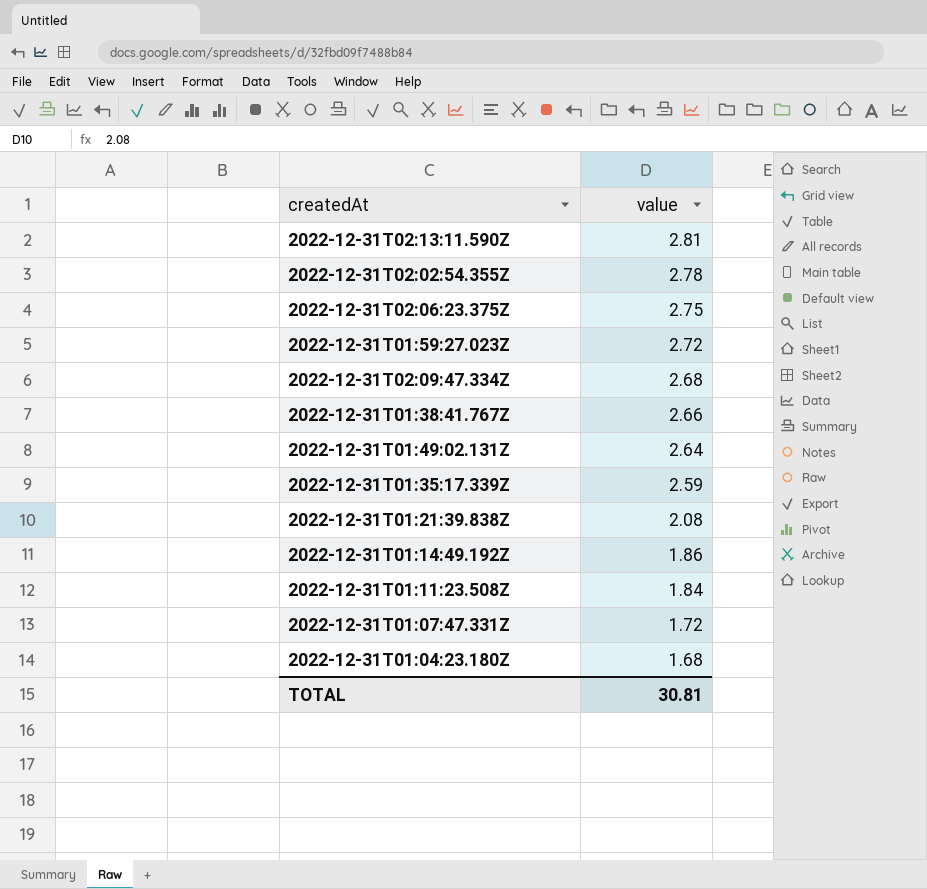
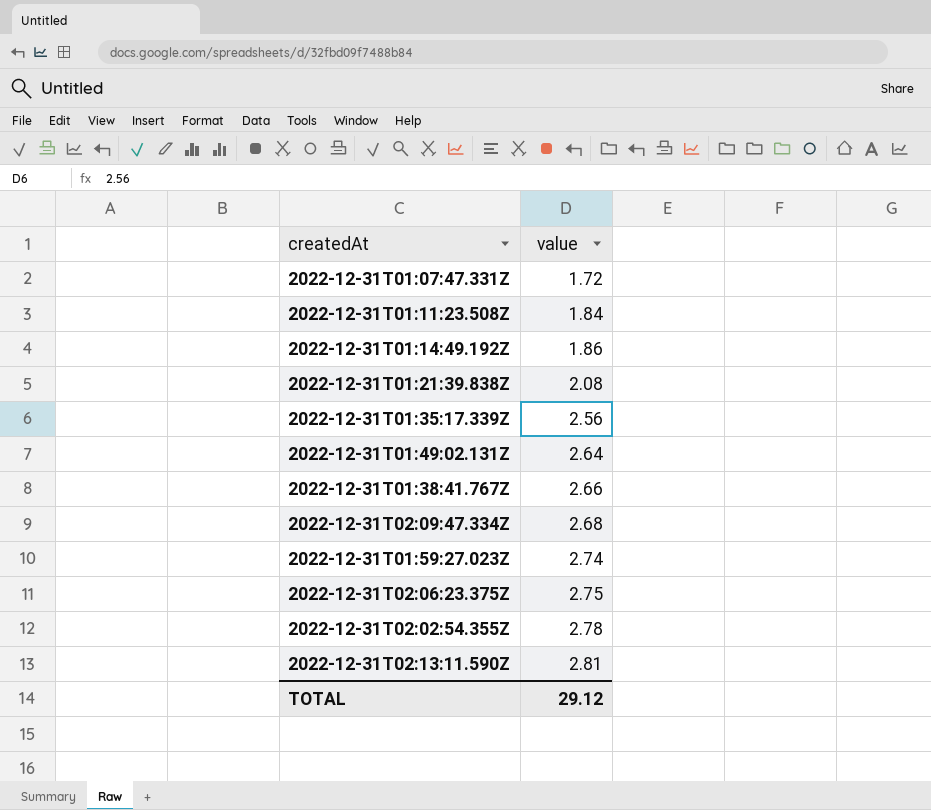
row order: value descending -> value ascending
row 2022-12-31T01:04:23.180Z: 1.68 -> none
2022-12-31T01:35:17.339Z | value: 2.59 -> 2.56
2022-12-31T01:59:27.023Z | value: 2.72 -> 2.74
TOTAL | value: 30.81 -> 29.12

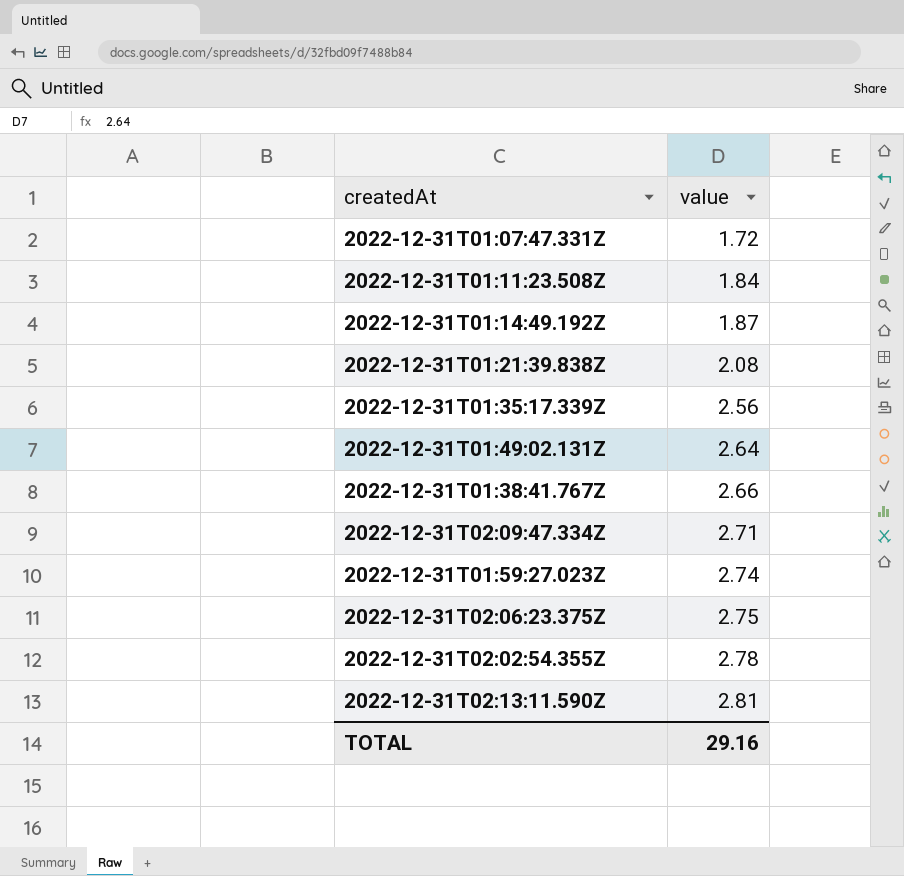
2022-12-31T01:14:49.192Z | value: 1.86 -> 1.87
2022-12-31T02:09:47.334Z | value: 2.68 -> 2.71
TOTAL | value: 29.12 -> 29.16

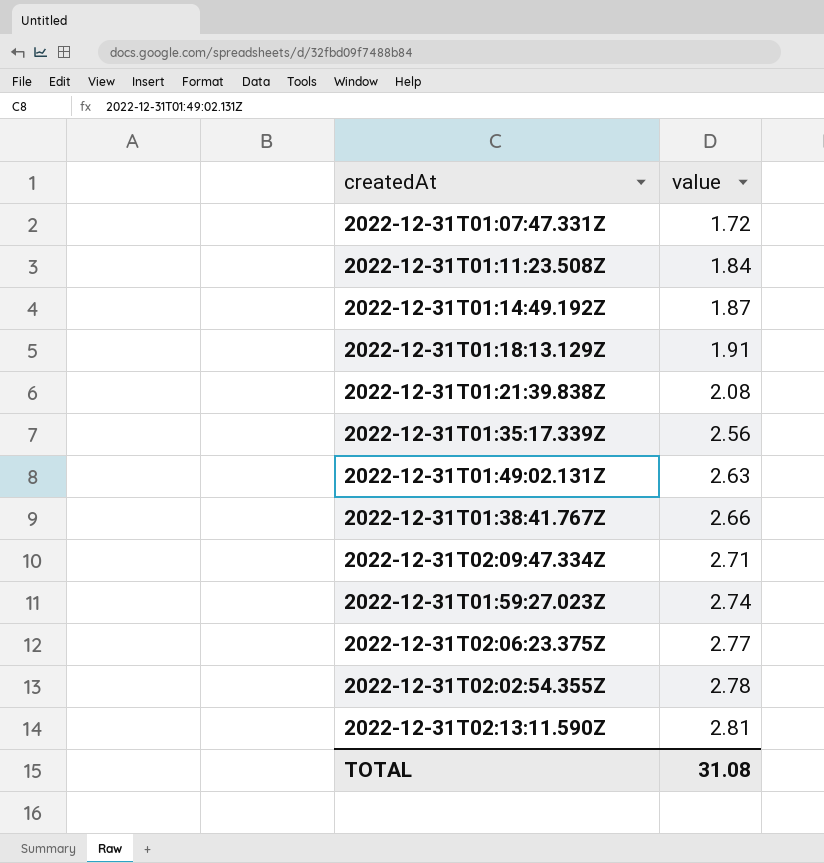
row 2022-12-31T01:18:13.129Z: none -> 1.91
2022-12-31T01:49:02.131Z | value: 2.64 -> 2.63
2022-12-31T02:06:23.375Z | value: 2.75 -> 2.77
TOTAL | value: 29.16 -> 31.08

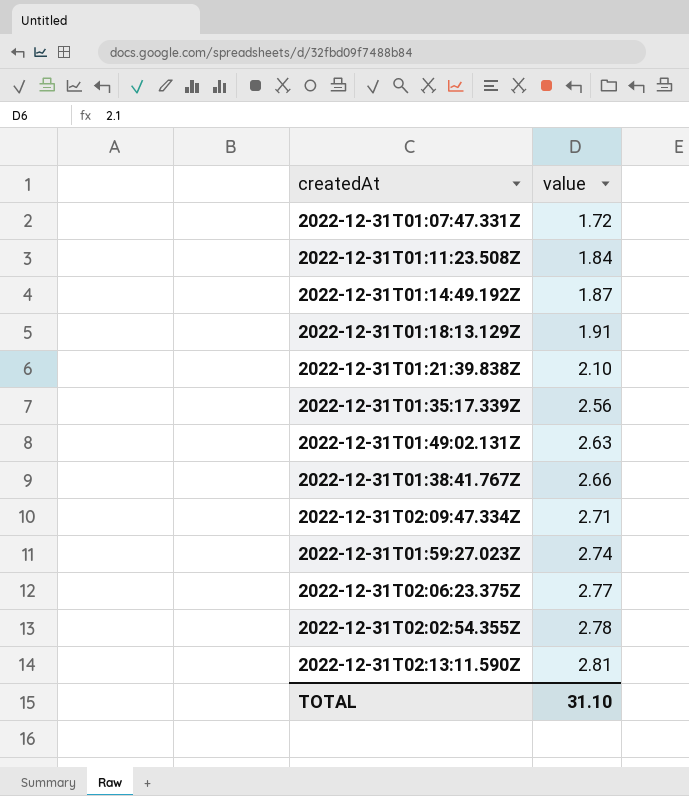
2022-12-31T01:21:39.838Z | value: 2.08 -> 2.10
TOTAL | value: 31.08 -> 31.10

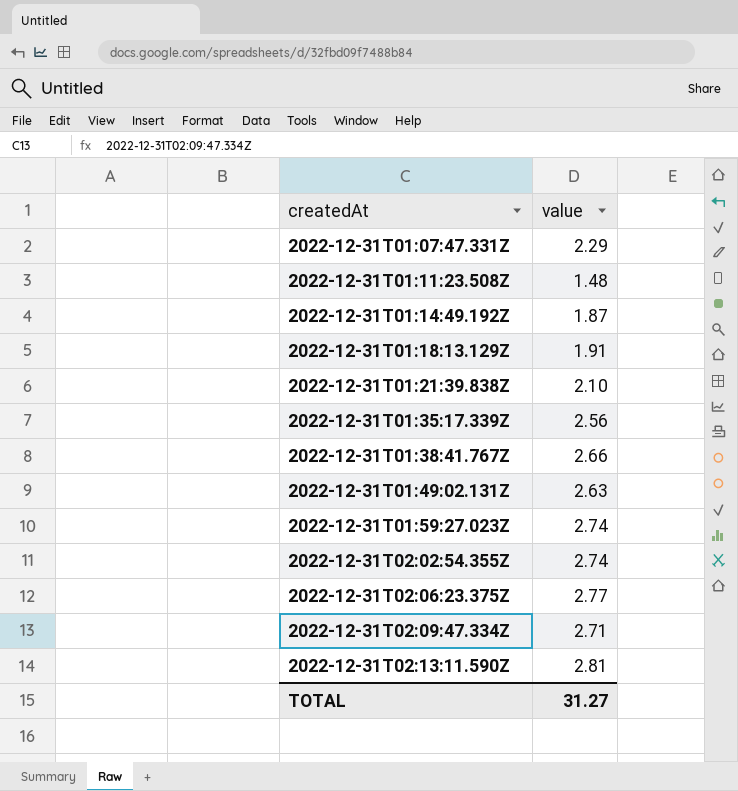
row order: value ascending -> createdAt ascending
2022-12-31T01:07:47.331Z | value: 1.72 -> 2.29
2022-12-31T01:11:23.508Z | value: 1.84 -> 1.48
2022-12-31T02:02:54.355Z | value: 2.78 -> 2.74
TOTAL | value: 31.10 -> 31.27

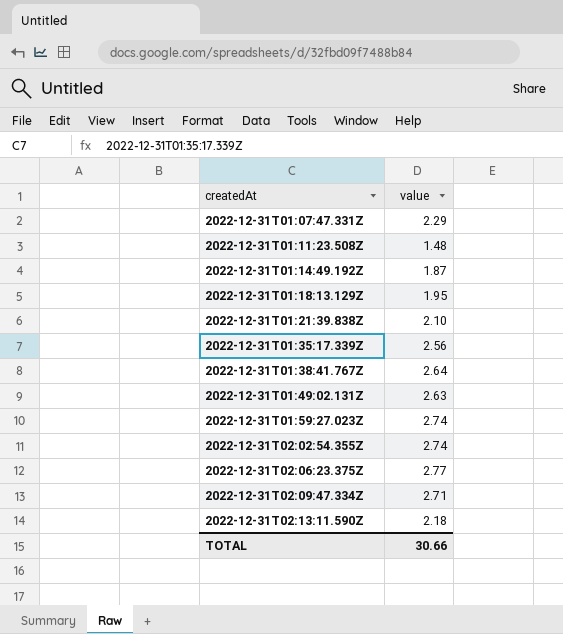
2022-12-31T01:18:13.129Z | value: 1.91 -> 1.95
2022-12-31T01:38:41.767Z | value: 2.66 -> 2.64
2022-12-31T02:13:11.590Z | value: 2.81 -> 2.18
TOTAL | value: 31.27 -> 30.66

